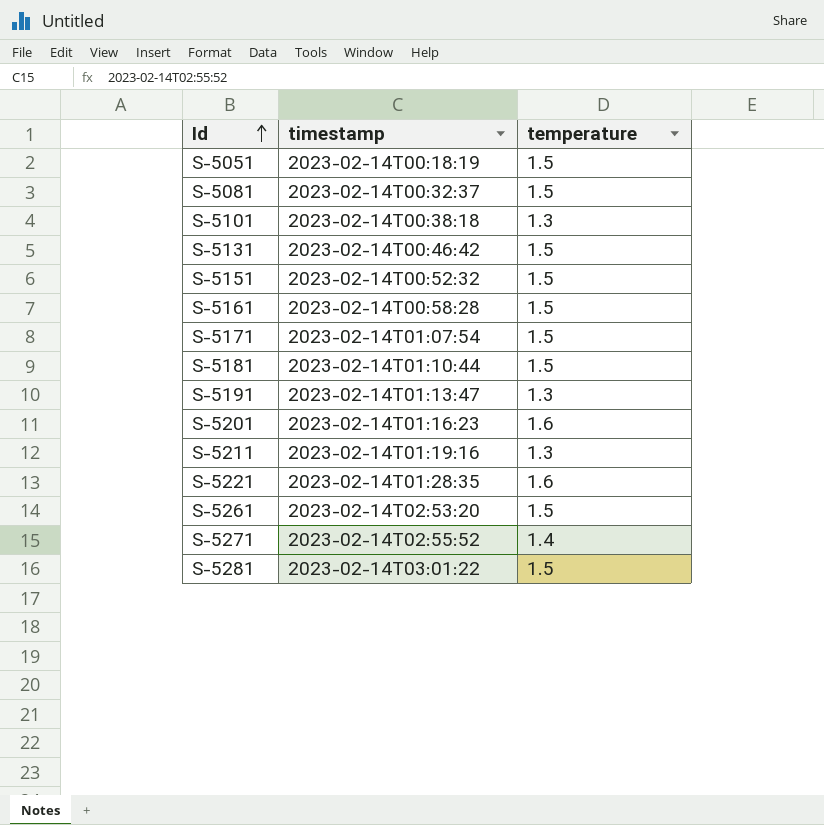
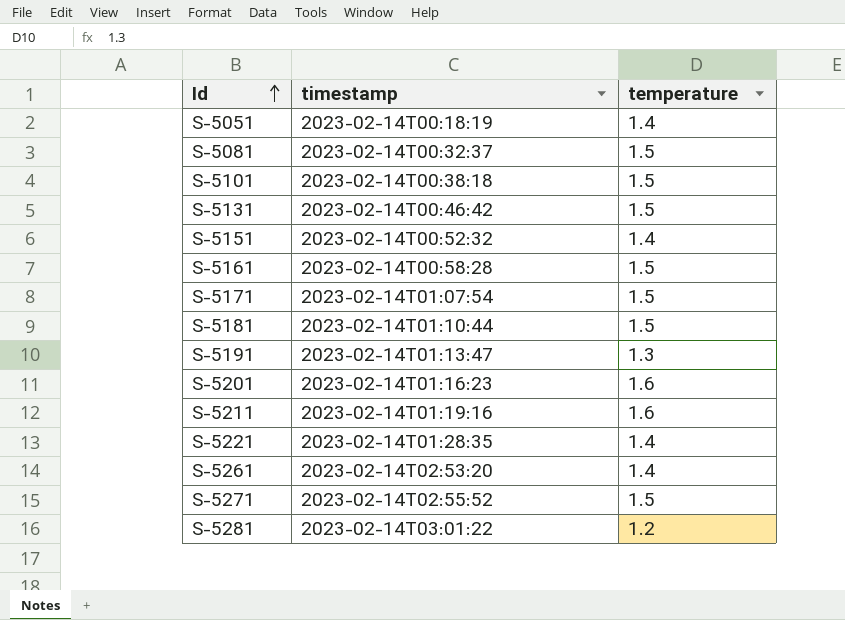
S-5051 | temperature: 1.5 -> 1.4
S-5101 | temperature: 1.3 -> 1.5
S-5151 | temperature: 1.5 -> 1.4
S-5211 | temperature: 1.3 -> 1.6
S-5221 | temperature: 1.6 -> 1.4
S-5261 | temperature: 1.5 -> 1.4
S-5271 | temperature: 1.4 -> 1.5
S-5281 | temperature: 1.5 -> 1.2

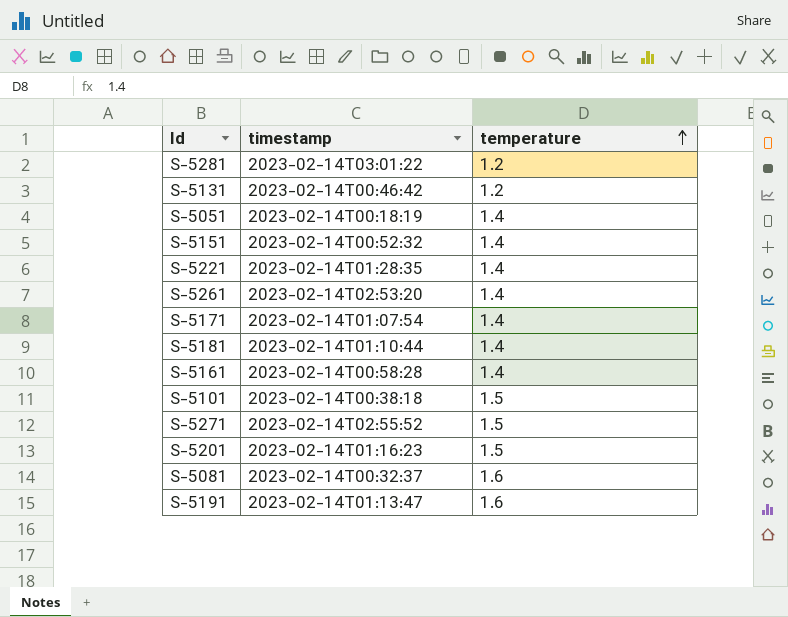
row order: Id ascending -> temperature ascending
row S-5211: 2023-02-14T01:19:16 | 1.6 -> none
S-5131 | temperature: 1.5 -> 1.2
S-5171 | temperature: 1.5 -> 1.4
S-5181 | temperature: 1.5 -> 1.4
S-5161 | temperature: 1.5 -> 1.4
S-5201 | temperature: 1.6 -> 1.5
S-5081 | temperature: 1.5 -> 1.6
S-5191 | temperature: 1.3 -> 1.6

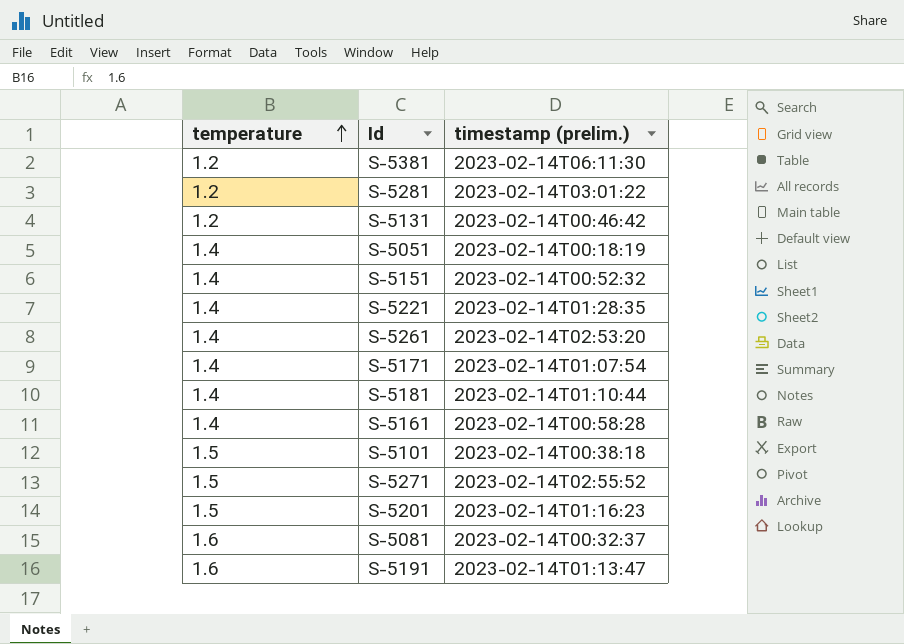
column temperature | position: 3 -> 1
column name: timestamp -> timestamp (prelim.)
row S-5381: none -> 1.2 | 2023-02-14T06:11:30

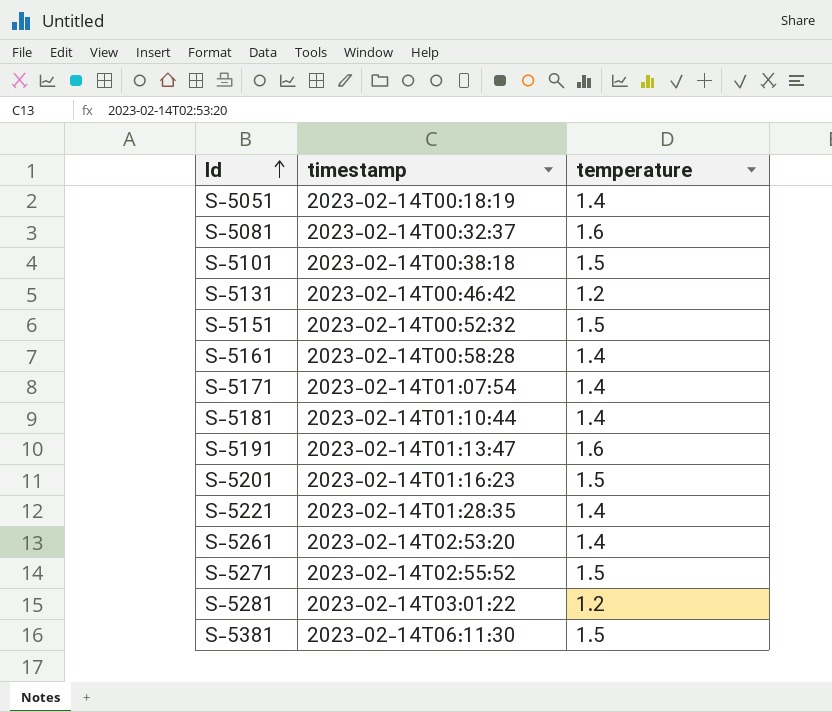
row order: temperature ascending -> Id ascending
column name: timestamp (prelim.) -> timestamp
column temperature | position: 1 -> 3
S-5151 | temperature: 1.4 -> 1.5
S-5381 | temperature: 1.2 -> 1.5

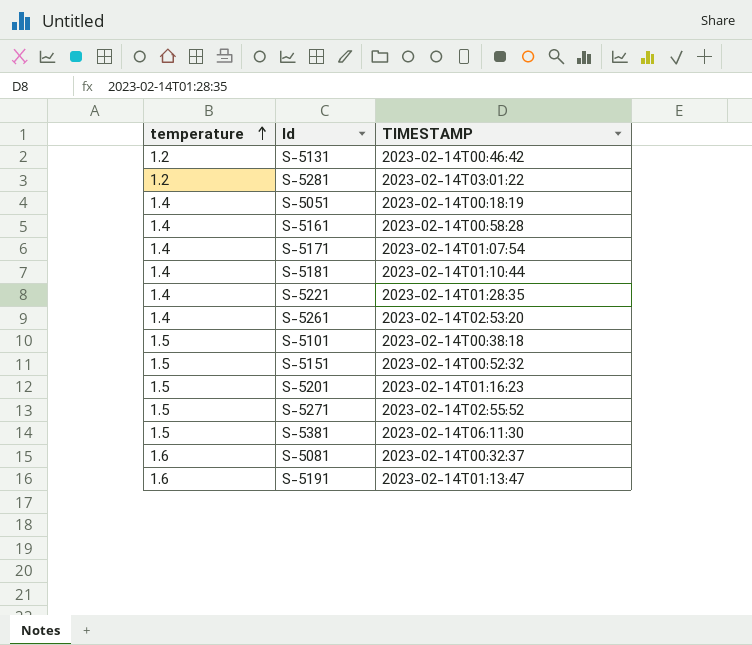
row order: Id ascending -> temperature ascending
column temperature | position: 3 -> 1
column name: timestamp -> TIMESTAMP

